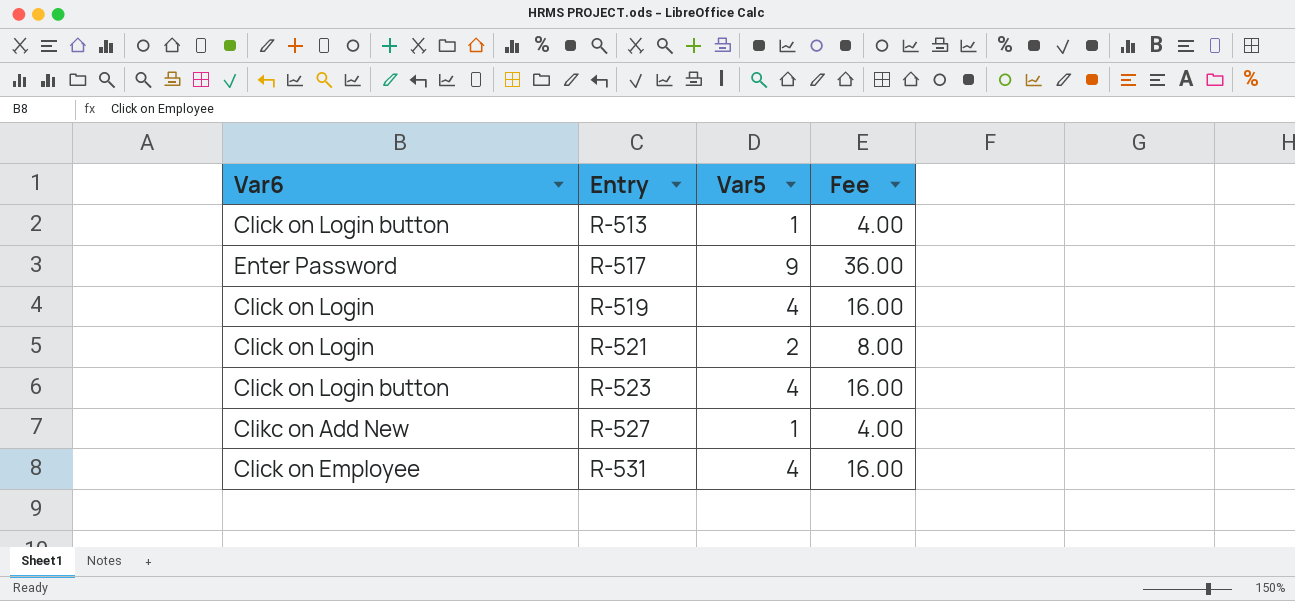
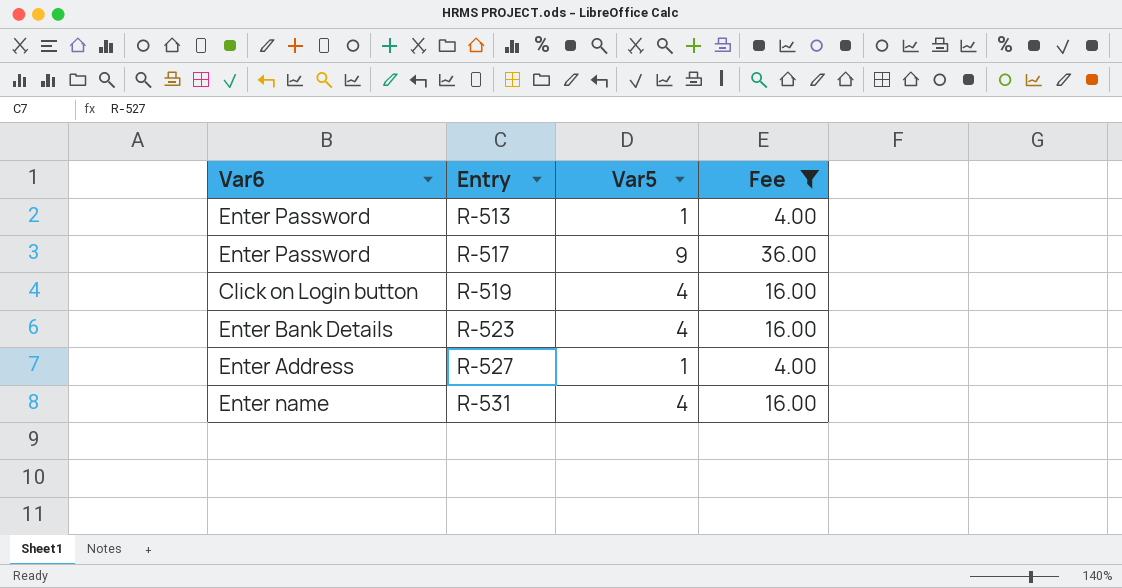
filter: none -> Fee != 8.00
R-513 | Var6: Click on Login button -> Enter Password
R-519 | Var6: Click on Login -> Click on Login button
R-523 | Var6: Click on Login button -> Enter Bank Details
R-527 | Var6: Clikc on Add New -> Enter Address
R-531 | Var6: Click on Employee -> Enter name

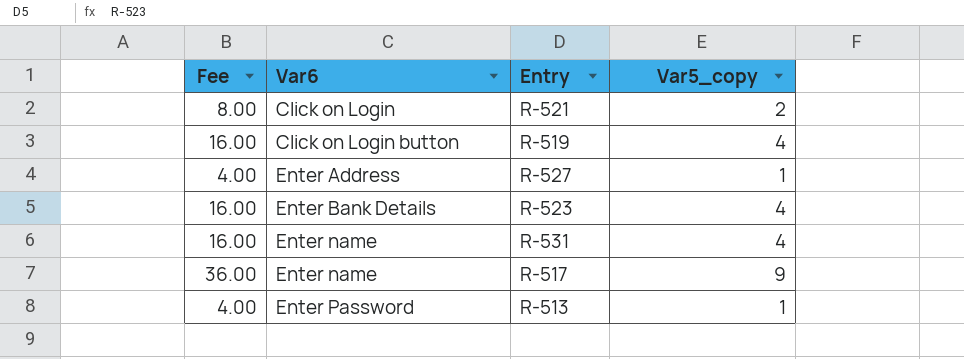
filter: Fee != 8.00 -> none
row order: Entry ascending -> Var6 ascending
column Fee | position: 4 -> 1
column name: Var5 -> Var5_copy
R-517 | Var6: Enter Password -> Enter name

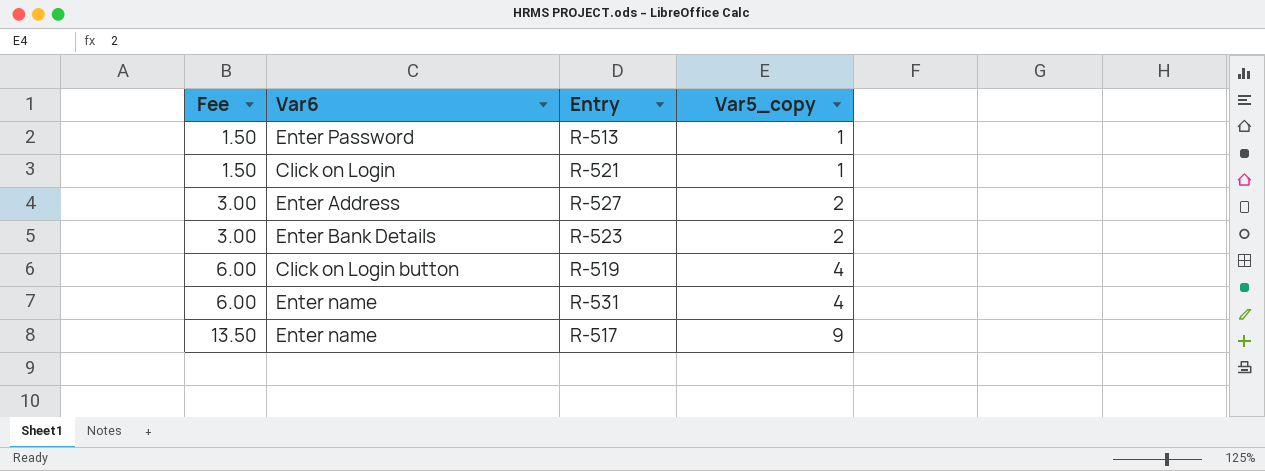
row order: Var6 ascending -> Fee ascending
column Fee | formula: [Var5_copy] * 4 -> [Var5_copy] * 1.5
R-521 | Var5_copy: 2 -> 1
R-527 | Var5_copy: 1 -> 2
R-523 | Var5_copy: 4 -> 2

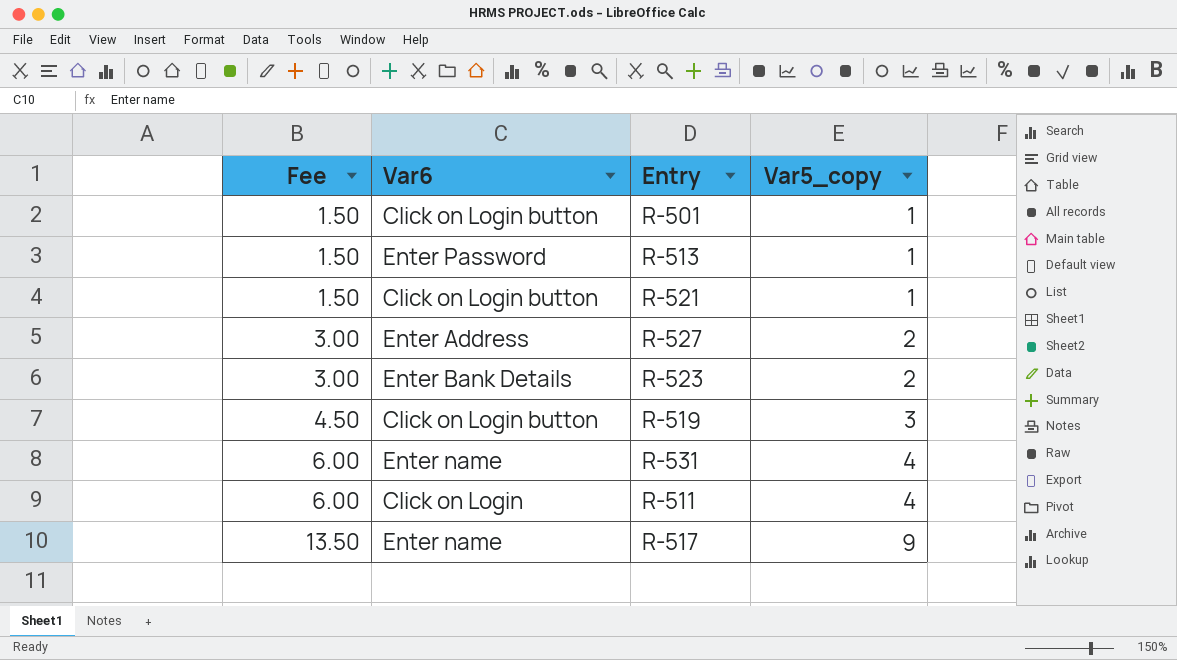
row R-501: none -> 1.50 | Click on Login button | 1
R-521 | Var6: Click on Login -> Click on Login button
R-519 | Fee: 6.00 -> 4.50
R-519 | Var5_copy: 4 -> 3
row R-511: none -> 6.00 | Click on Login | 4

